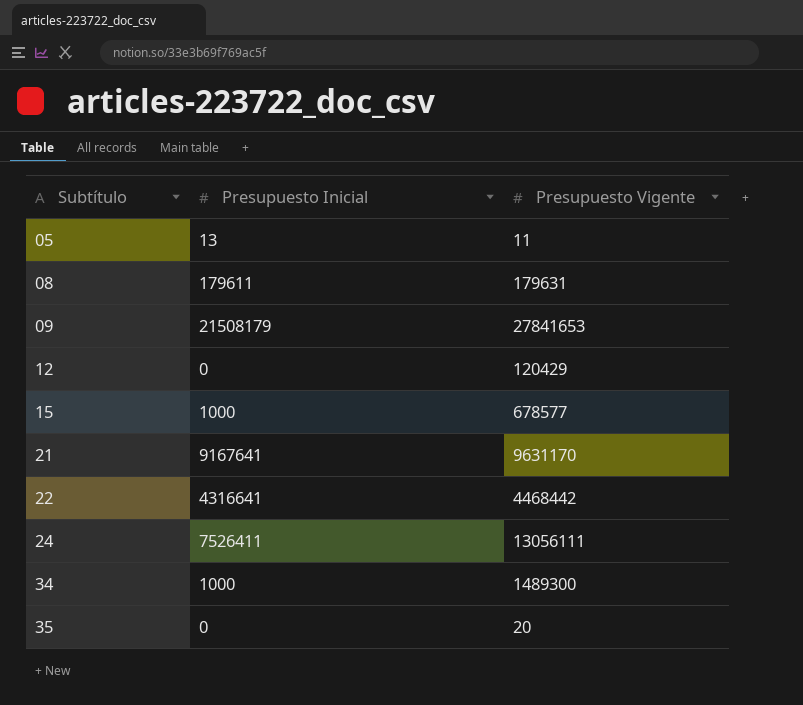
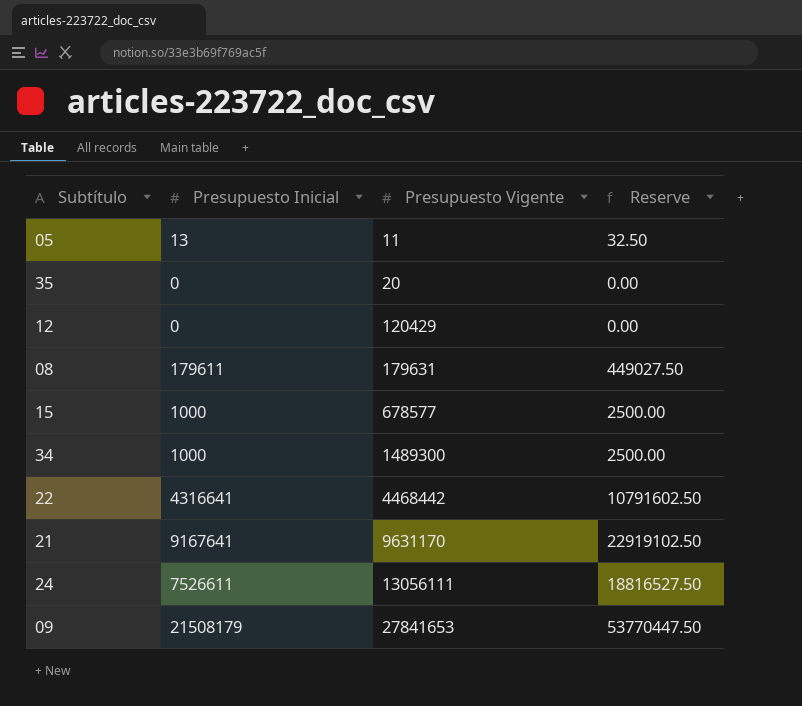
row order: Subtítulo ascending -> Presupuesto Vigente ascending
column Reserve | formula: none -> [Presupuesto Inicial] * 2.5
24 | Presupuesto Inicial: 7526411 -> 7526611

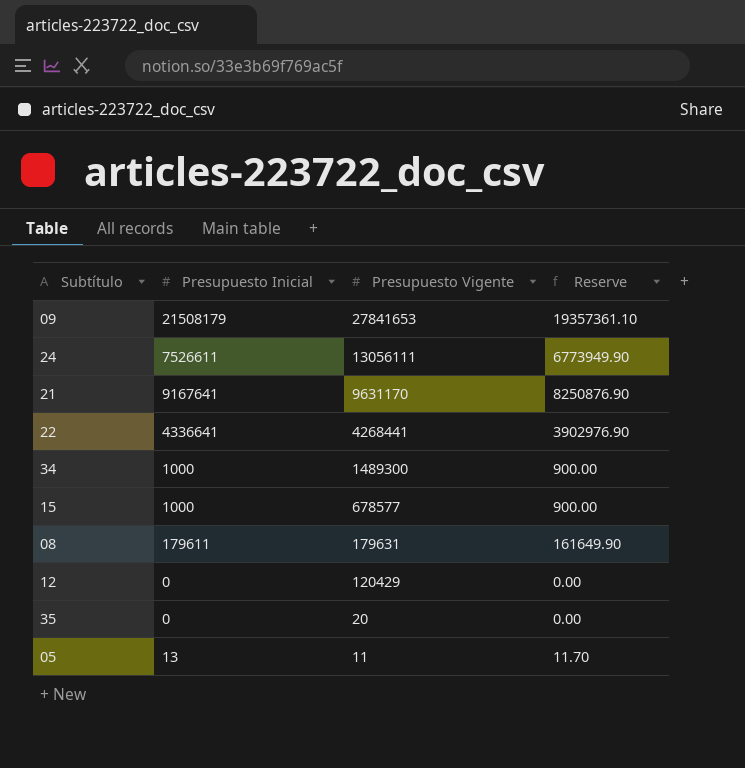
row order: Presupuesto Vigente ascending -> Presupuesto Vigente descending
column Reserve | formula: [Presupuesto Inicial] * 2.5 -> [Presupuesto Inicial] * 0.9
22 | Presupuesto Inicial: 4316641 -> 4336641
22 | Presupuesto Vigente: 4468442 -> 4268441

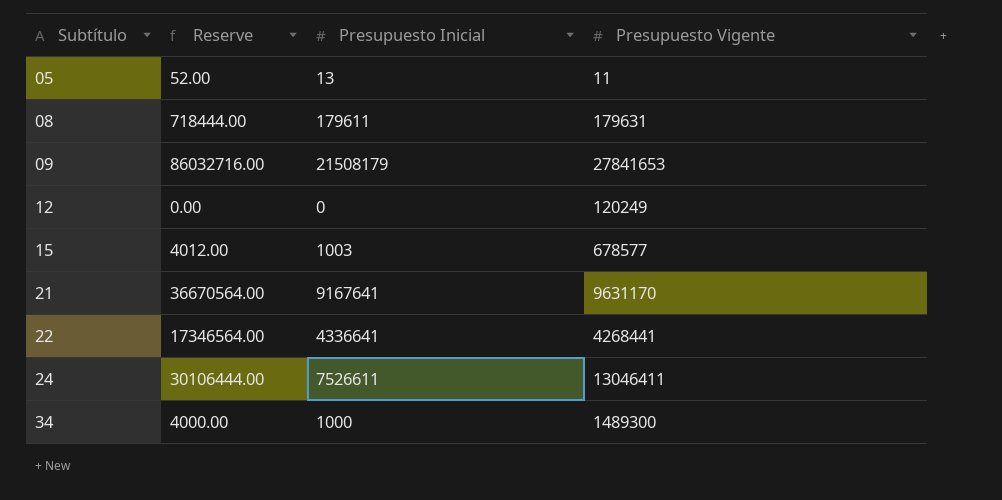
row order: Presupuesto Vigente descending -> Subtítulo ascending
column Reserve | formula: [Presupuesto Inicial] * 0.9 -> [Presupuesto Inicial] * 4
column Reserve | position: 4 -> 2
row 35: 0 | 20 | 0.00 -> none
12 | Presupuesto Vigente: 120429 -> 120249
15 | Presupuesto Inicial: 1000 -> 1003
24 | Presupuesto Vigente: 13056111 -> 13046411

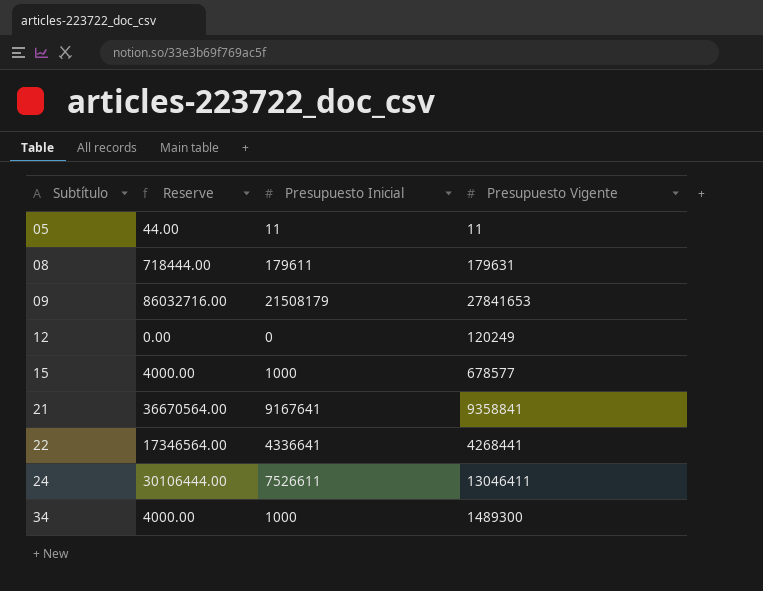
05 | Reserve: 52.00 -> 44.00
05 | Presupuesto Inicial: 13 -> 11
15 | Reserve: 4012.00 -> 4000.00
15 | Presupuesto Inicial: 1003 -> 1000
21 | Presupuesto Vigente: 9631170 -> 9358841

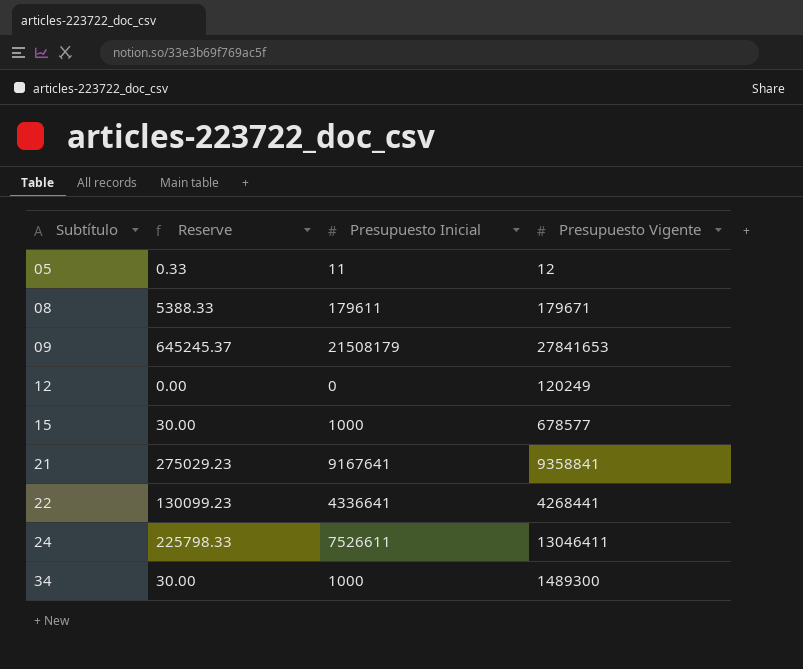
column Reserve | formula: [Presupuesto Inicial] * 4 -> [Presupuesto Inicial] * 0.03
05 | Presupuesto Vigente: 11 -> 12
08 | Presupuesto Vigente: 179631 -> 179671

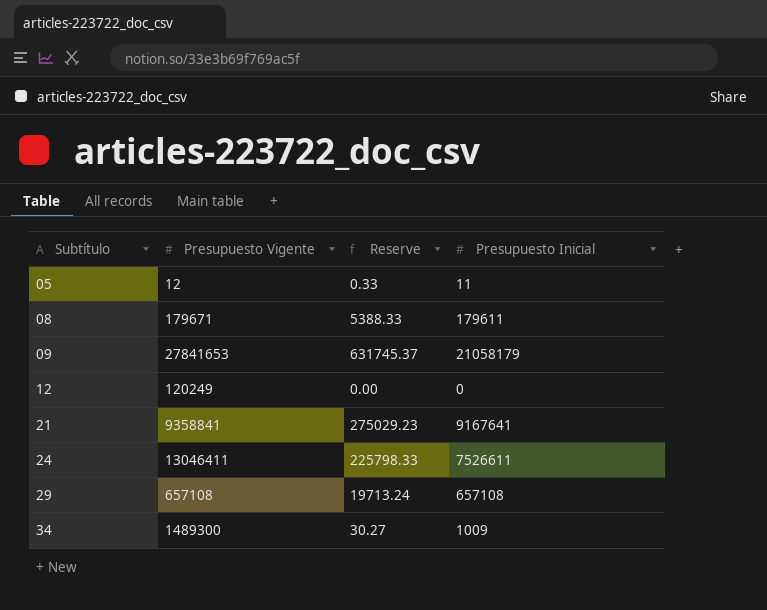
column Presupuesto Vigente | position: 4 -> 2
row 15: 30.00 | 1000 | 678577 -> none
row 22: 130099.23 | 4336641 | 4268441 -> none
09 | Reserve: 645245.37 -> 631745.37
09 | Presupuesto Inicial: 21508179 -> 21058179
row 29: none -> 657108 | 19713.24 | 657108
34 | Reserve: 30.00 -> 30.27
34 | Presupuesto Inicial: 1000 -> 1009

